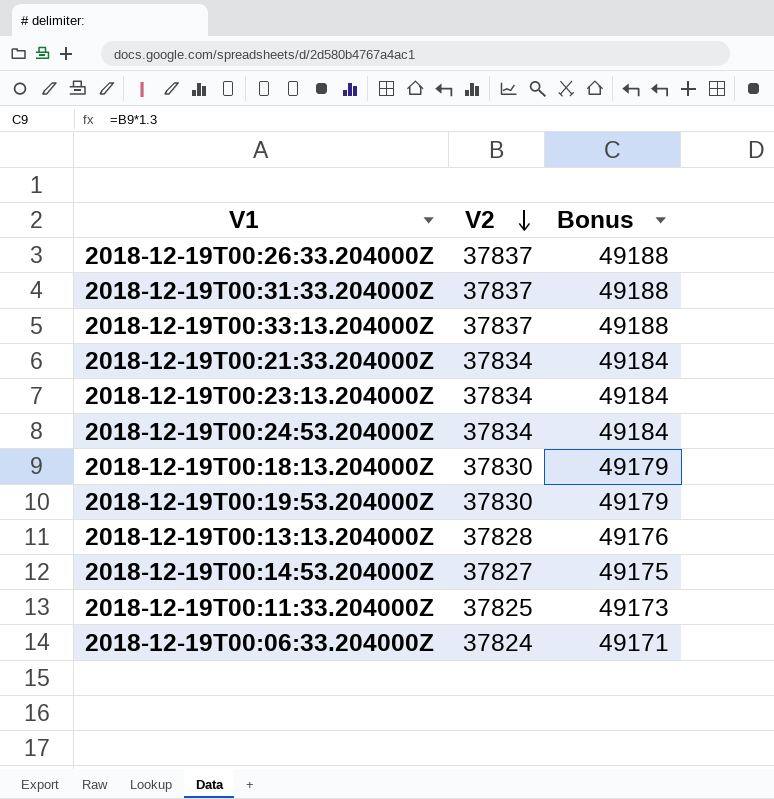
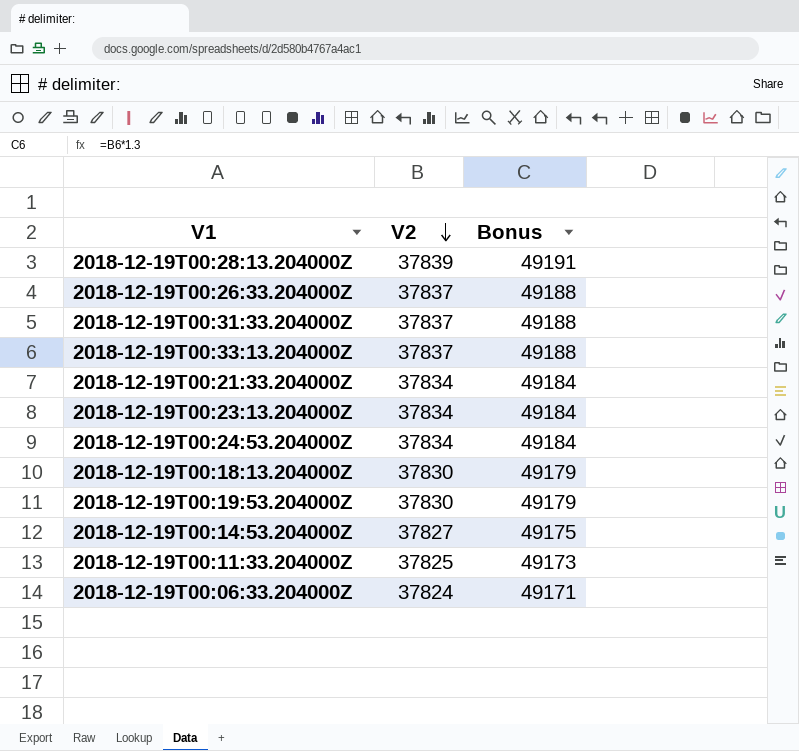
row 2018-12-19T00:13:13.204000Z: 37828 | 49176 -> none
row 2018-12-19T00:28:13.204000Z: none -> 37839 | 49191

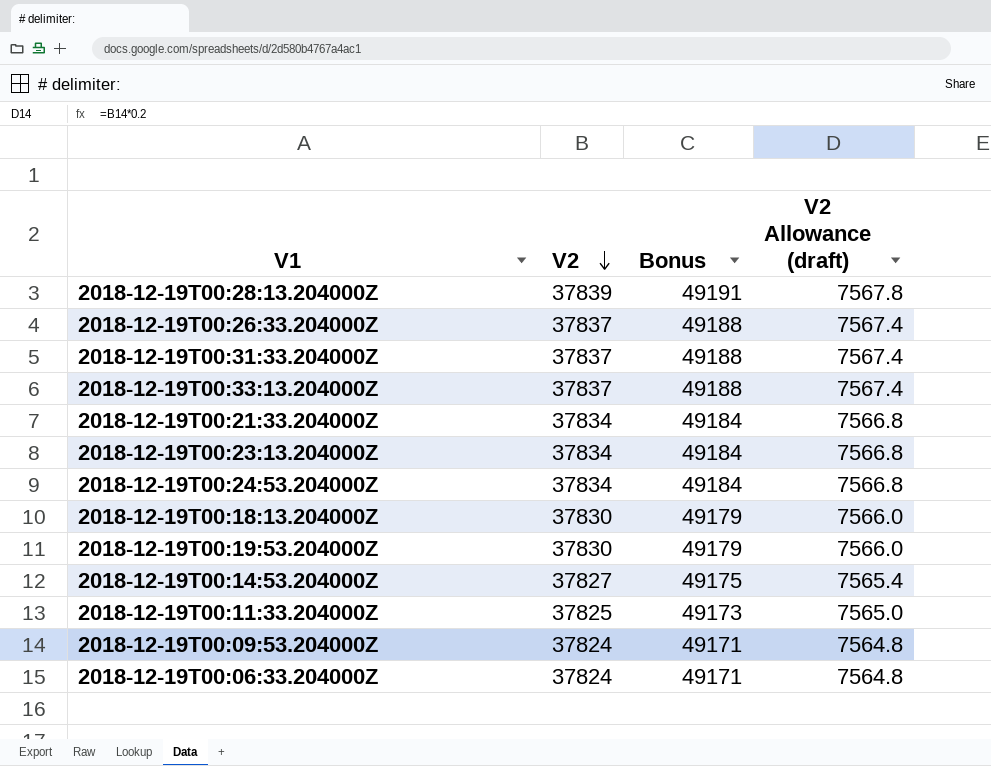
column V2 Allowance (draft) | formula: none -> [V2] * 0.2
row 2018-12-19T00:09:53.204000Z: none -> 37824 | 49171 | 7564.8

